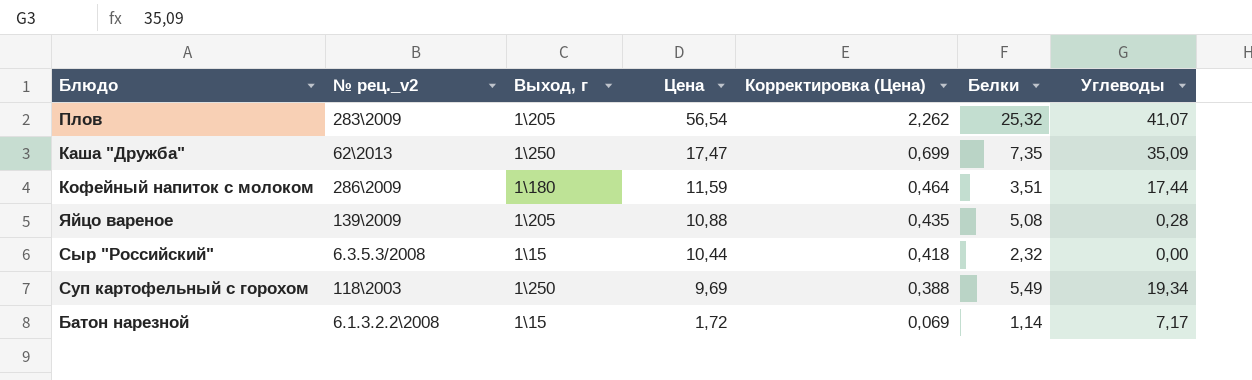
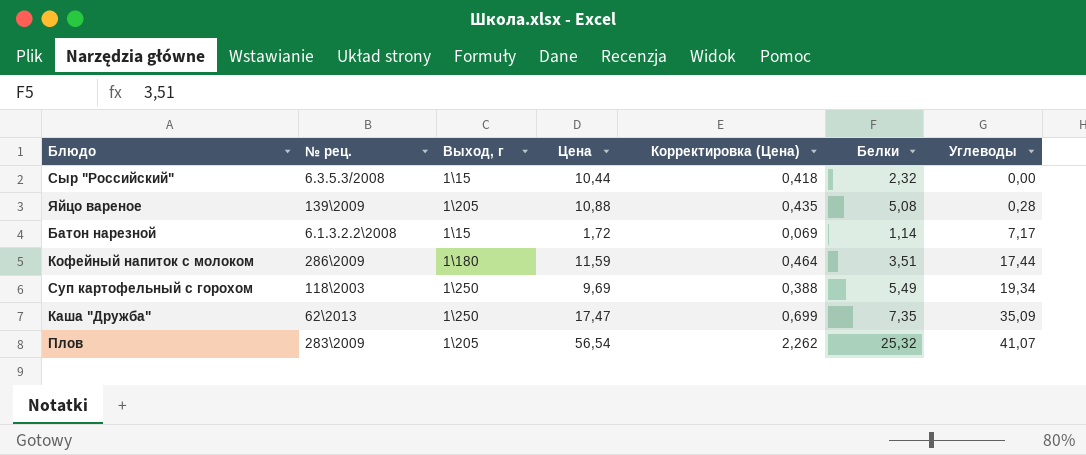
row order: Цена descending -> Углеводы ascending
column name: № рец._v2 -> № рец.

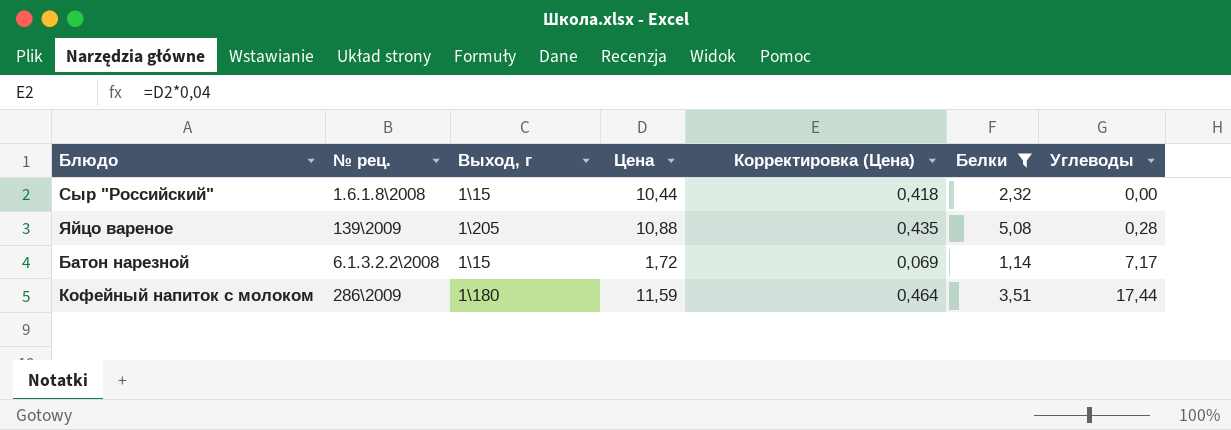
filter: none -> Белки <= 5,08
Сыр "Российский" | № рец.: 6.3.5.3/2008 -> 1.6.1.8\2008

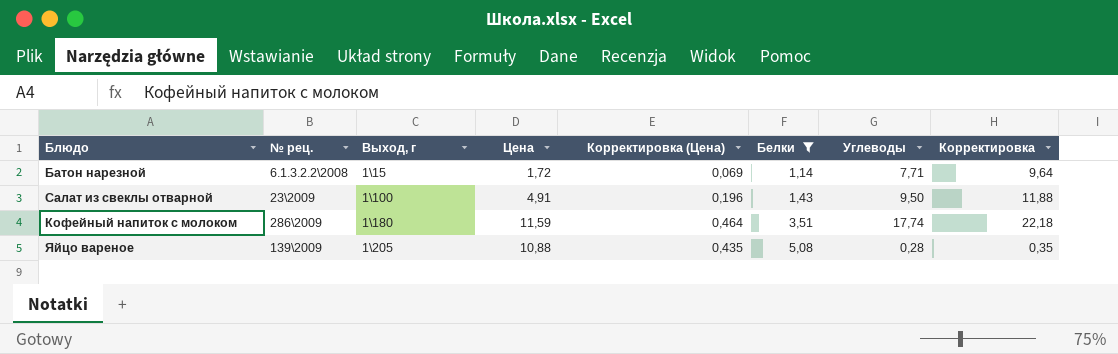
row order: Углеводы ascending -> Выход, г ascending
column Корректировка | formula: none -> [Углеводы] * 1,25
row Сыр "Российский": 1.6.1.8\2008 | 1\15 | 10,44 | 0,418 | 2,32 | 0,00 -> none
Батон нарезной | Углеводы: 7,17 -> 7,71
row Салат из свеклы отварной: none -> 23\2009 | 1\100 | 4,91 | 0,196 | 1,43 | 9,50 | 11,88
Кофейный напиток с молоком | Углеводы: 17,44 -> 17,74

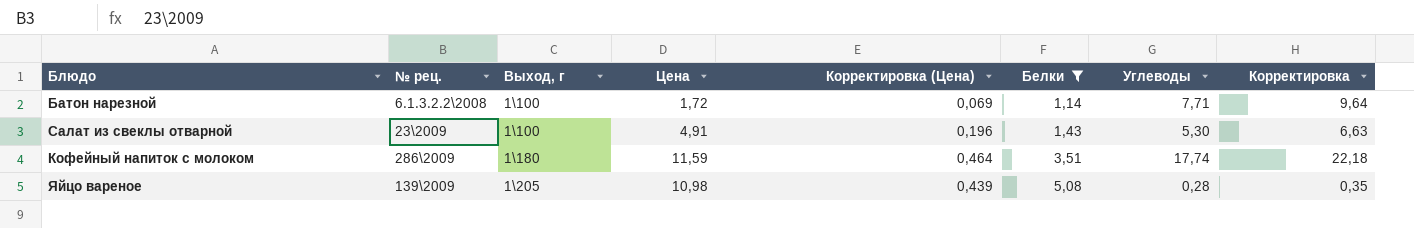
Батон нарезной | Выход, г: 1\15 -> 1\100
Салат из свеклы отварной | Углеводы: 9,50 -> 5,30
Салат из свеклы отварной | Корректировка: 11,88 -> 6,63
Яйцо вареное | Цена: 10,88 -> 10,98
Яйцо вареное | Корректировка (Цена): 0,435 -> 0,439

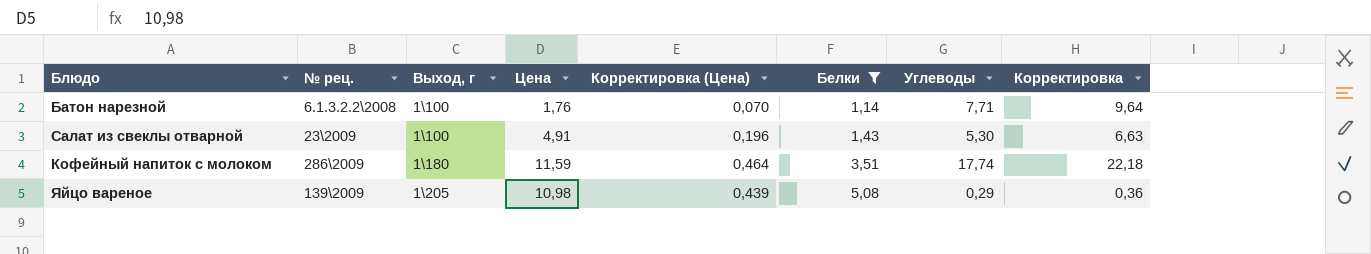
Батон нарезной | Цена: 1,72 -> 1,76
Батон нарезной | Корректировка (Цена): 0,069 -> 0,070
Яйцо вареное | Углеводы: 0,28 -> 0,29
Яйцо вареное | Корректировка: 0,35 -> 0,36

